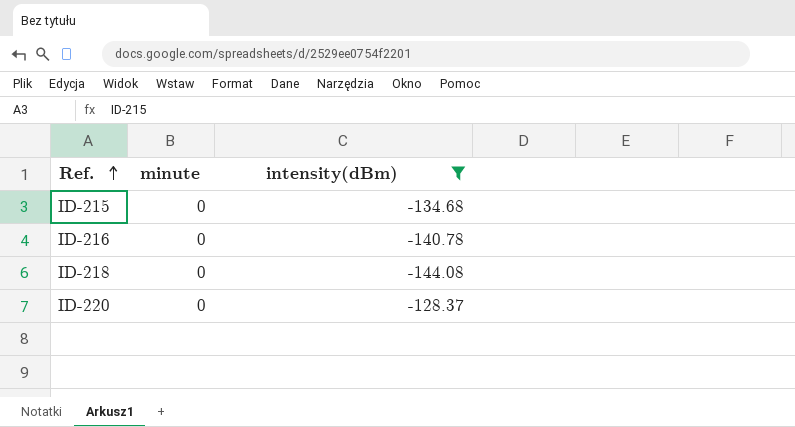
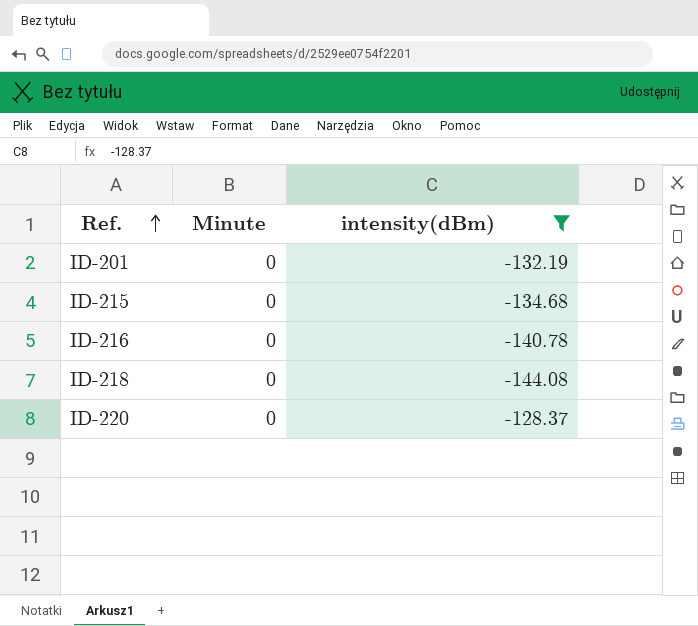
column name: minute -> Minute
row ID-201: none -> 0 | -132.19

